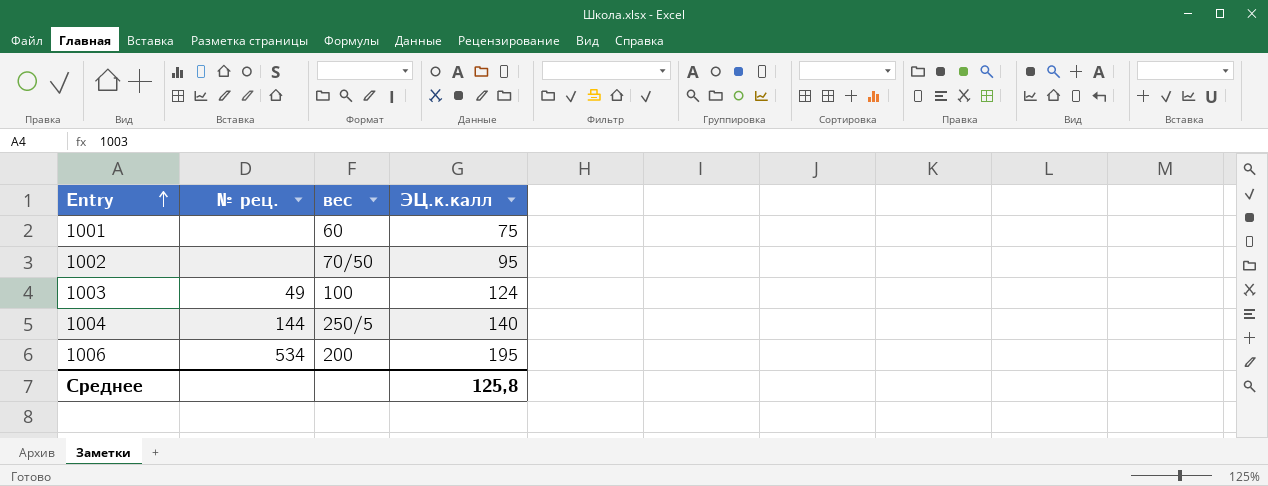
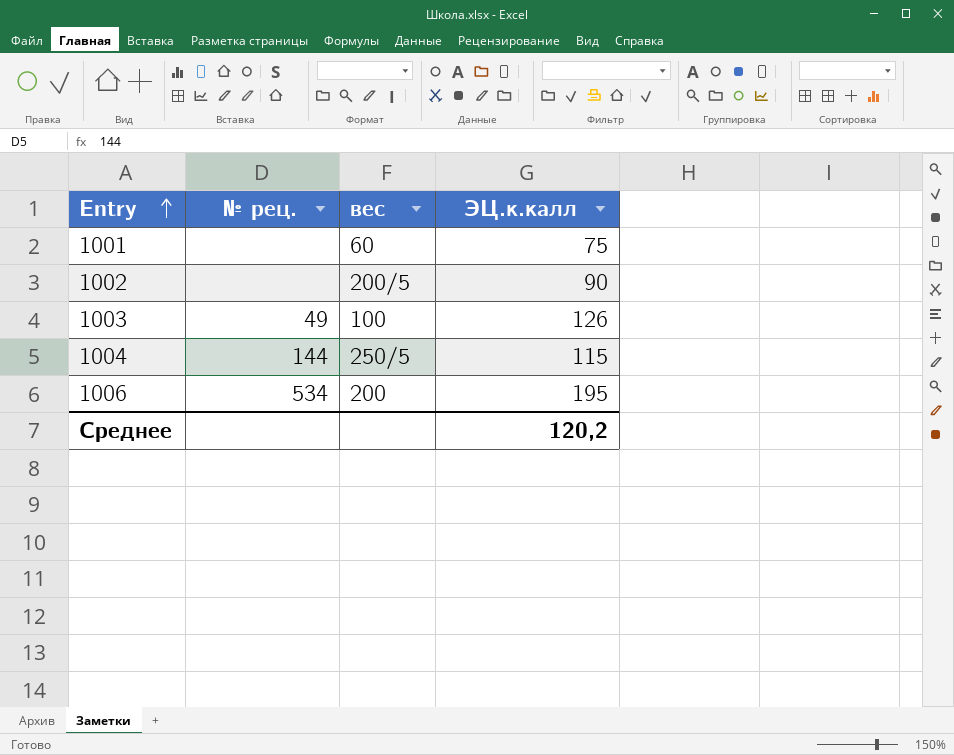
1002 | вес: 70/50 -> 200/5
1002 | ЭЦ.к.калл: 95 -> 90
1003 | ЭЦ.к.калл: 124 -> 126
1004 | ЭЦ.к.калл: 140 -> 115
Среднее | ЭЦ.к.калл: 125,8 -> 120,2

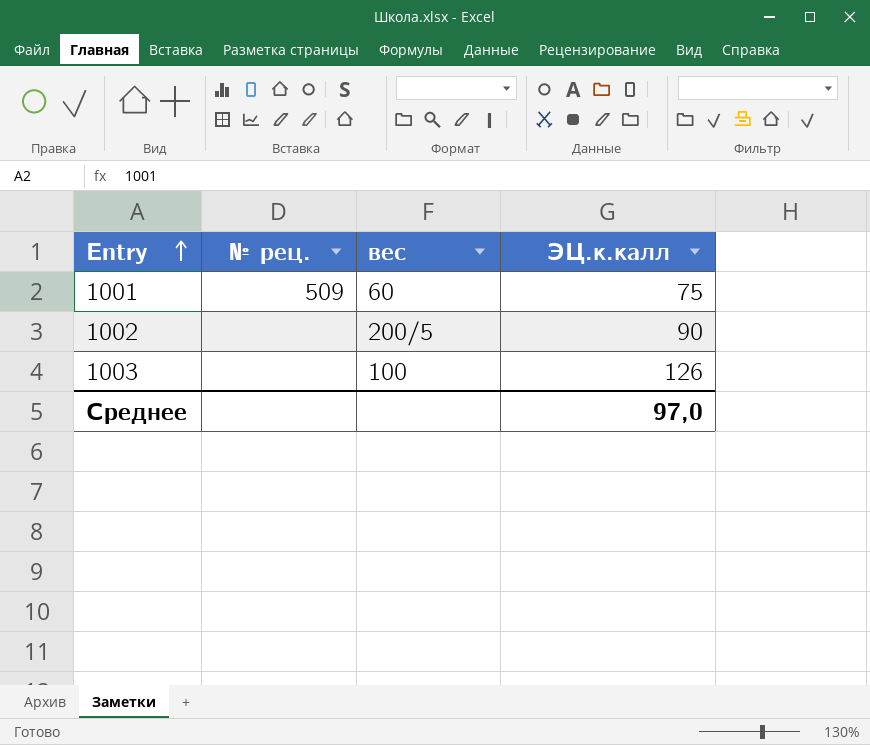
row 1004: 144 | 250/5 | 115 -> none
row 1006: 534 | 200 | 195 -> none
1001 | № рец.: none -> 509
1003 | № рец.: 49 -> none
Среднее | ЭЦ.к.калл: 120,2 -> 97,0

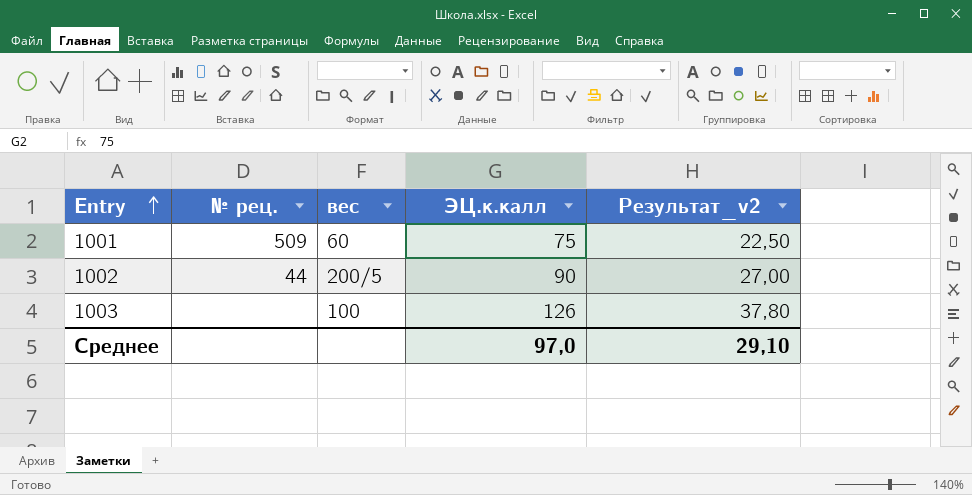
column Результат_v2 | formula: none -> [ЭЦ.к.калл] * 0,3
1002 | № рец.: none -> 44

